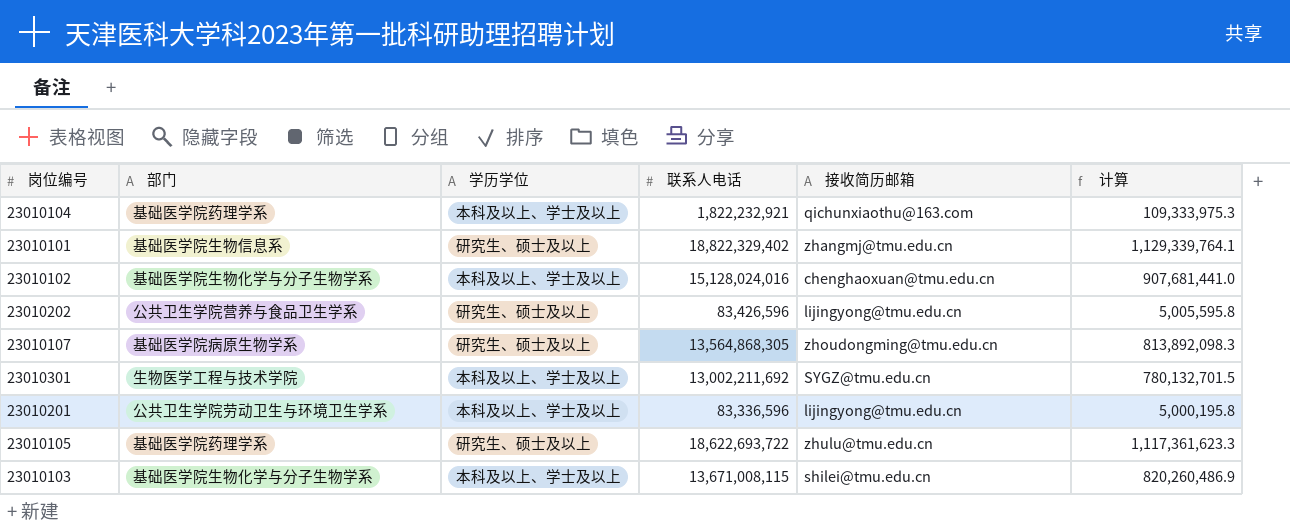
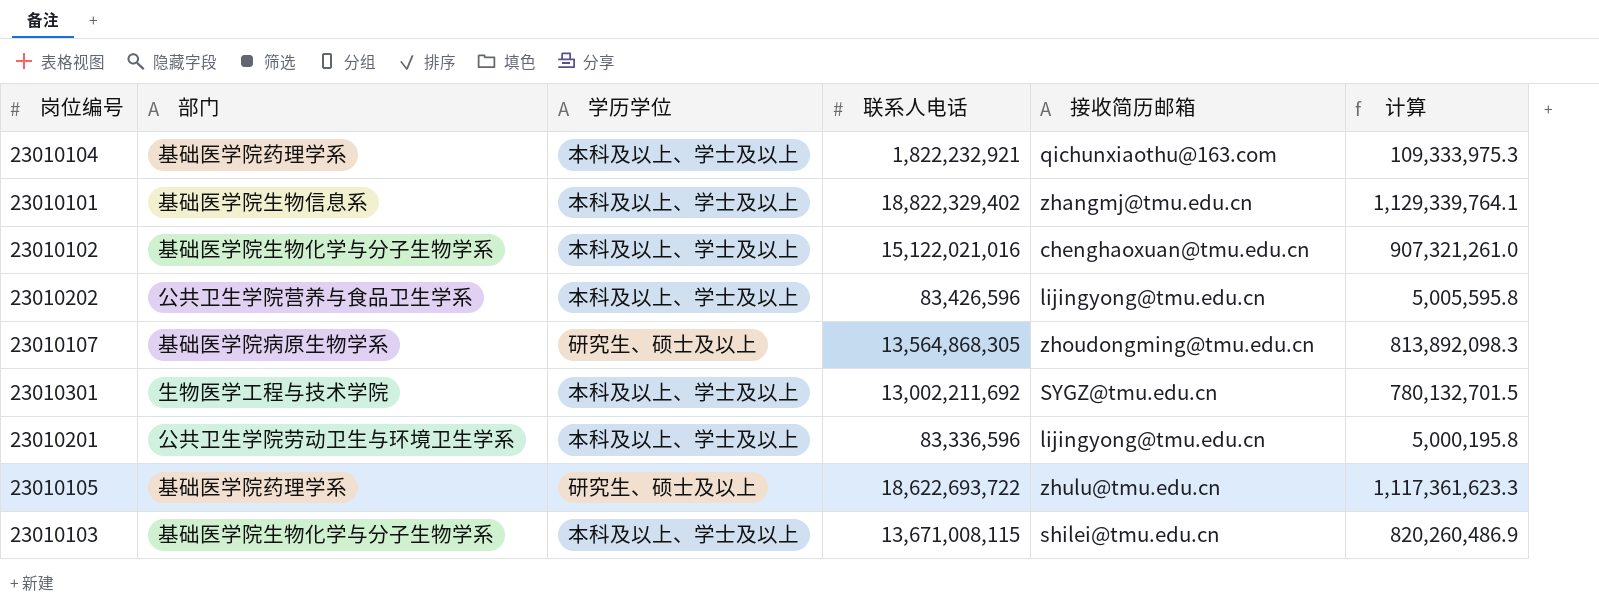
23010101 | 学历学位: 研究生、硕士及以上 -> 本科及以上、学士及以上
23010102 | 联系人电话: 15,128,024,016 -> 15,122,021,016
23010102 | 计算: 907,681,441.0 -> 907,321,261.0
23010202 | 学历学位: 研究生、硕士及以上 -> 本科及以上、学士及以上

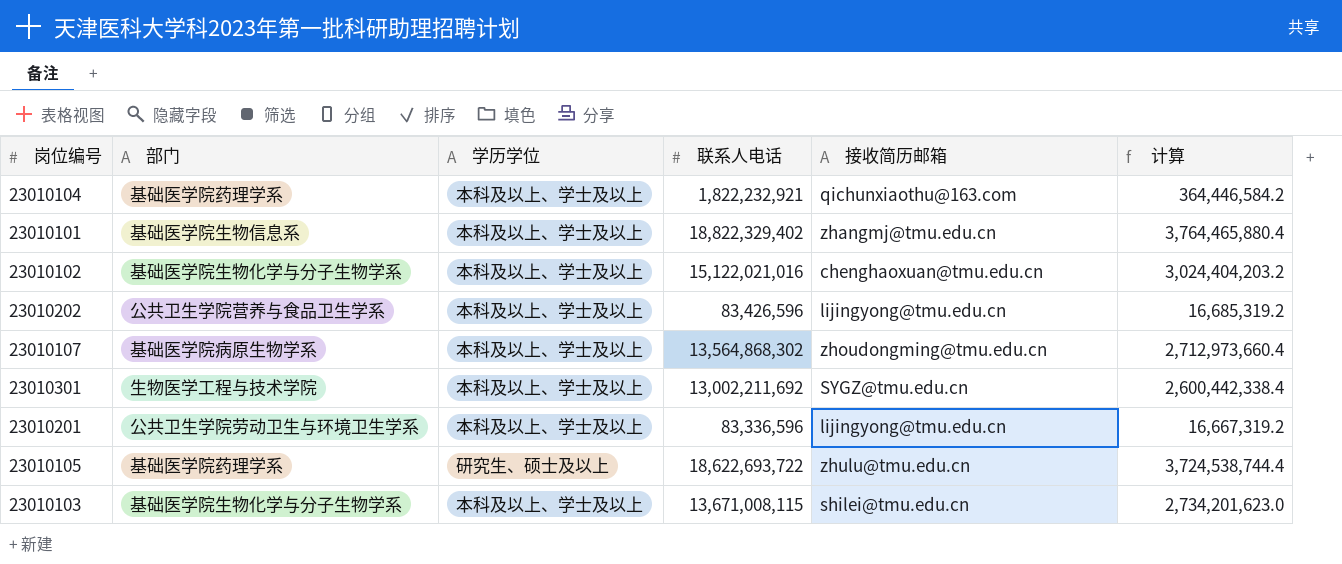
column 计算 | formula: [联系人电话] * 0.06 -> [联系人电话] * 0.2
23010107 | 学历学位: 研究生、硕士及以上 -> 本科及以上、学士及以上
23010107 | 联系人电话: 13,564,868,305 -> 13,564,868,302

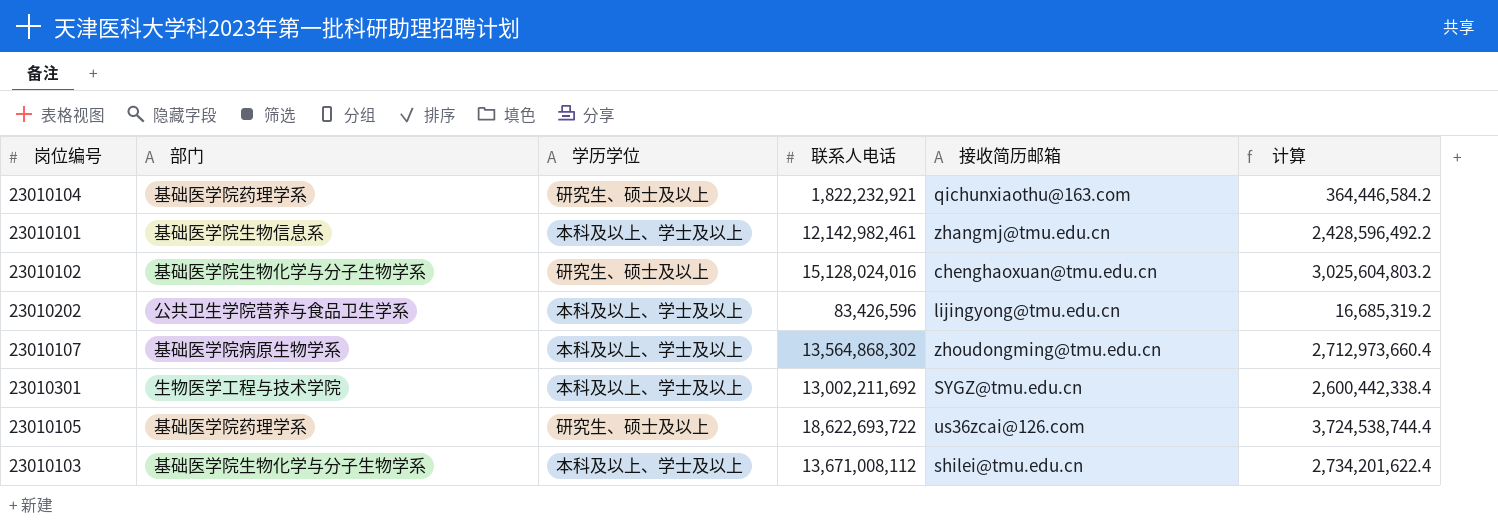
row 23010201: 公共卫生学院劳动卫生与环境卫生学系 | 本科及以上、学士及以上 | 83,336,596 | lijingyong@tmu.edu.cn | 16,667,319.2 -> none
23010104 | 学历学位: 本科及以上、学士及以上 -> 研究生、硕士及以上
23010101 | 联系人电话: 18,822,329,402 -> 12,142,982,461
23010101 | 计算: 3,764,465,880.4 -> 2,428,596,492.2
23010102 | 学历学位: 本科及以上、学士及以上 -> 研究生、硕士及以上
23010102 | 联系人电话: 15,122,021,016 -> 15,128,024,016
23010102 | 计算: 3,024,404,203.2 -> 3,025,604,803.2
23010105 | 接收简历邮箱: zhulu@tmu.edu.cn -> us36zcai@126.com
23010103 | 联系人电话: 13,671,008,115 -> 13,671,008,112
23010103 | 计算: 2,734,201,623.0 -> 2,734,201,622.4

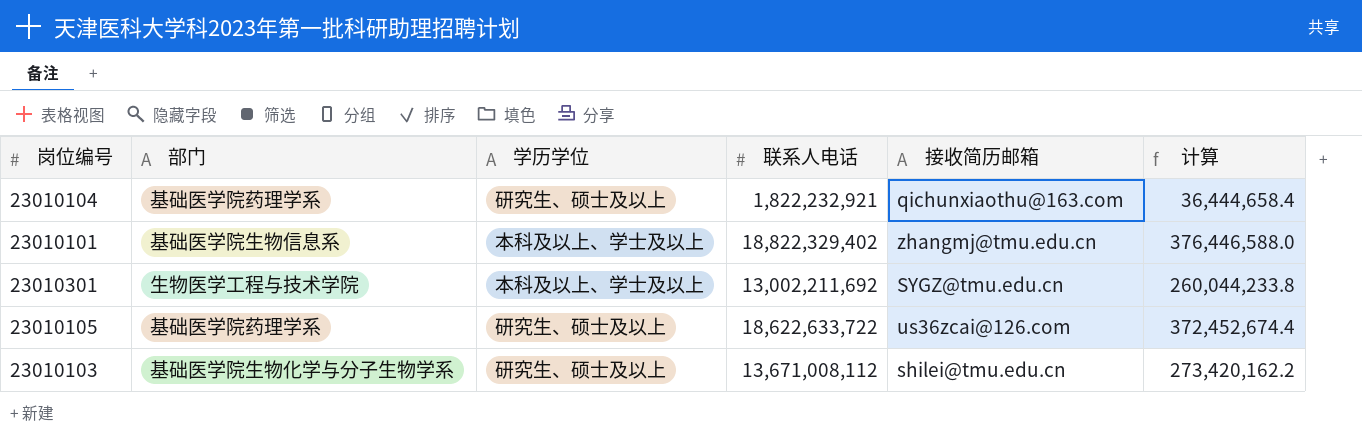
column 计算 | formula: [联系人电话] * 0.2 -> [联系人电话] * 0.02
row 23010102: 基础医学院生物化学与分子生物学系 | 研究生、硕士及以上 | 15,128,024,016 | chenghaoxuan@tmu.edu.cn | 3,025,604,803.2 -> none
row 23010202: 公共卫生学院营养与食品卫生学系 | 本科及以上、学士及以上 | 83,426,596 | lijingyong@tmu.edu.cn | 16,685,319.2 -> none
row 23010107: 基础医学院病原生物学系 | 本科及以上、学士及以上 | 13,564,868,302 | zhoudongming@tmu.edu.cn | 2,712,973,660.4 -> none
23010101 | 联系人电话: 12,142,982,461 -> 18,822,329,402
23010105 | 联系人电话: 18,622,693,722 -> 18,622,633,722
23010103 | 学历学位: 本科及以上、学士及以上 -> 研究生、硕士及以上

